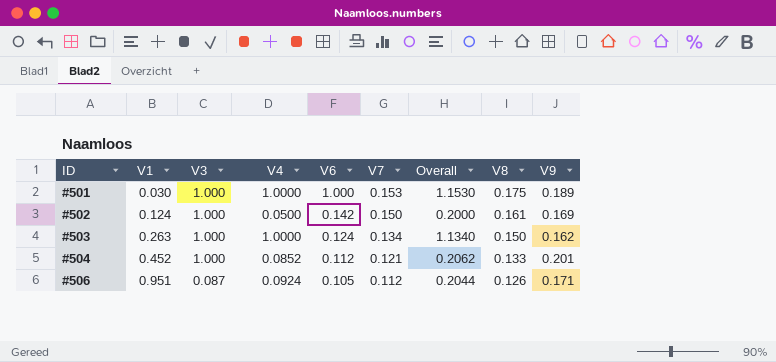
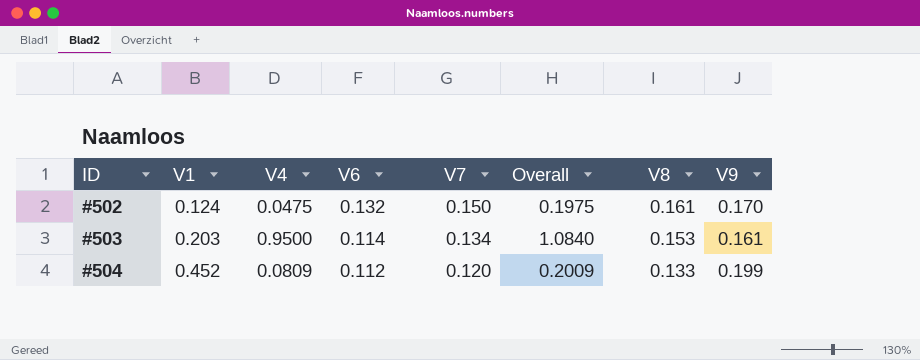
column V3 | position: 3 -> none
row #501: 0.030 | 1.000 | 1.0000 | 1.000 | 0.153 | 1.1530 | 0.175 | 0.189 -> none
row #506: 0.951 | 0.087 | 0.0924 | 0.105 | 0.112 | 0.2044 | 0.126 | 0.171 -> none
#502 | V4: 0.0500 -> 0.0475
#502 | V6: 0.142 -> 0.132
#502 | Overall: 0.2000 -> 0.1975
#502 | V9: 0.169 -> 0.170
#503 | V1: 0.263 -> 0.203
#503 | V4: 1.0000 -> 0.9500
#503 | V6: 0.124 -> 0.114
#503 | Overall: 1.1340 -> 1.0840
#503 | V8: 0.150 -> 0.153
#503 | V9: 0.162 -> 0.161
#504 | V4: 0.0852 -> 0.0809
#504 | V7: 0.121 -> 0.120
#504 | Overall: 0.2062 -> 0.2009
#504 | V9: 0.201 -> 0.199

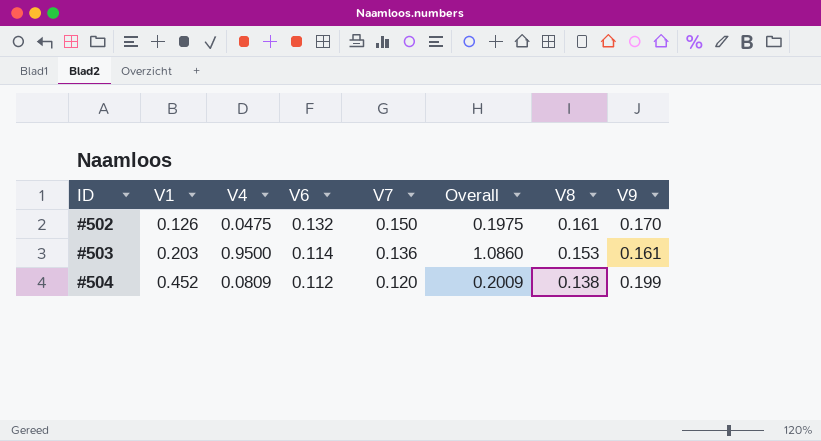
#502 | V1: 0.124 -> 0.126
#503 | V7: 0.134 -> 0.136
#503 | Overall: 1.0840 -> 1.0860
#504 | V8: 0.133 -> 0.138

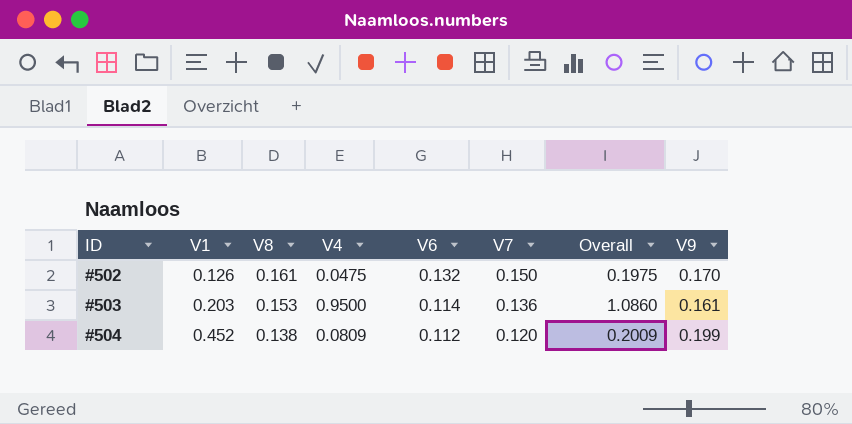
column V8 | position: 7 -> 3

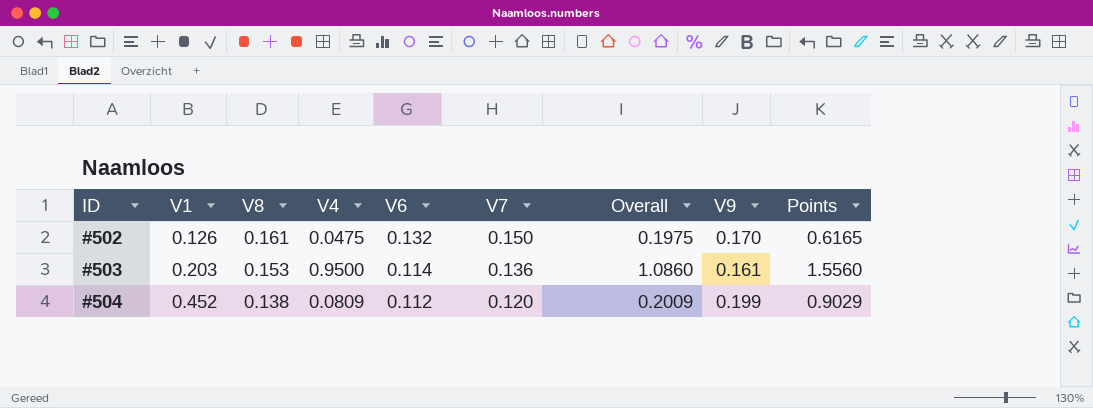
column Points | formula: none -> [V1] + [V8] + [V4] + [V6] + [V7]

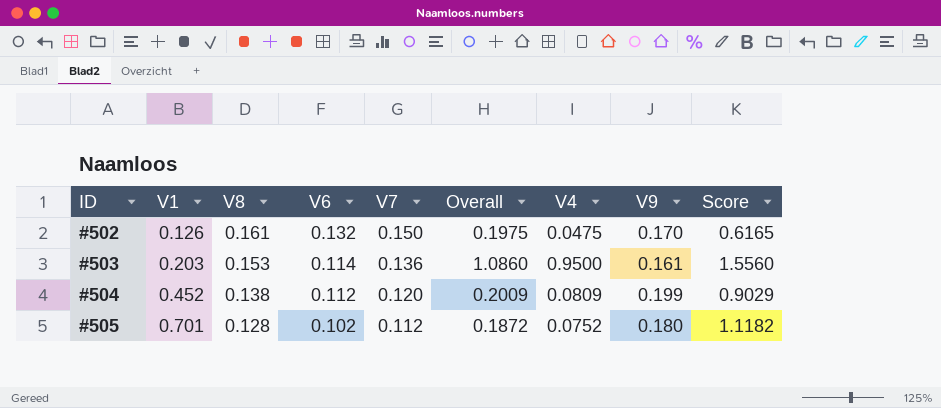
column V4 | position: 4 -> 7
column name: Points -> Score
row #505: none -> 0.701 | 0.128 | 0.102 | 0.112 | 0.1872 | 0.0752 | 0.180 | 1.1182

